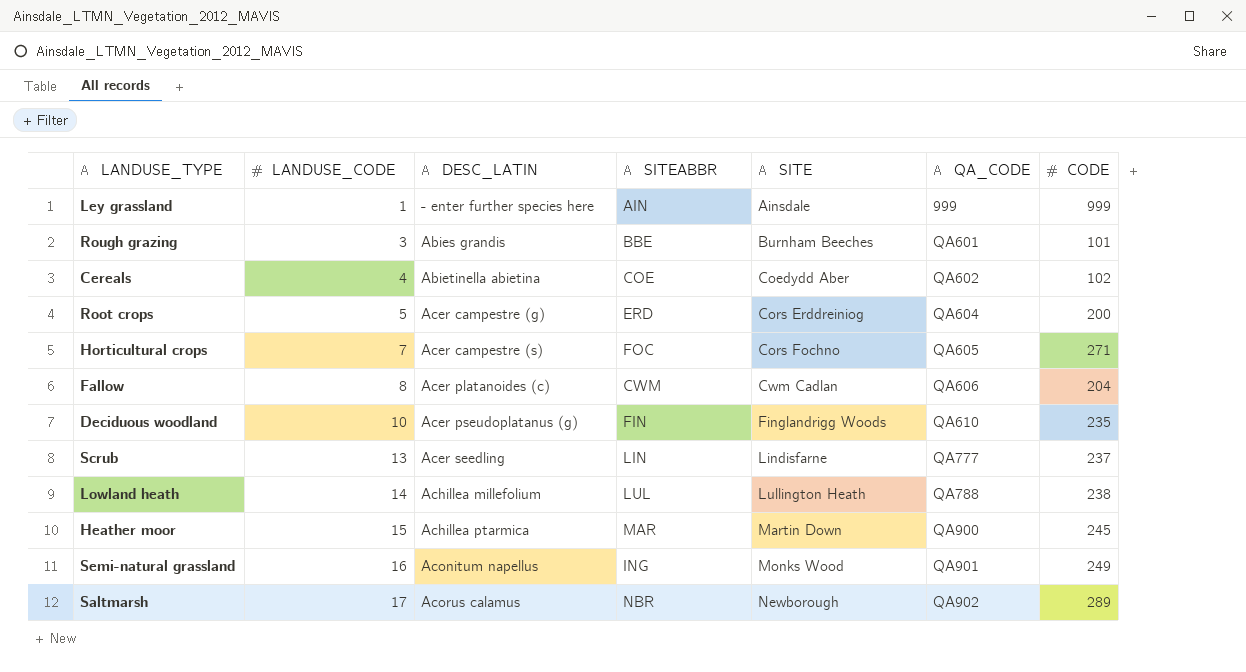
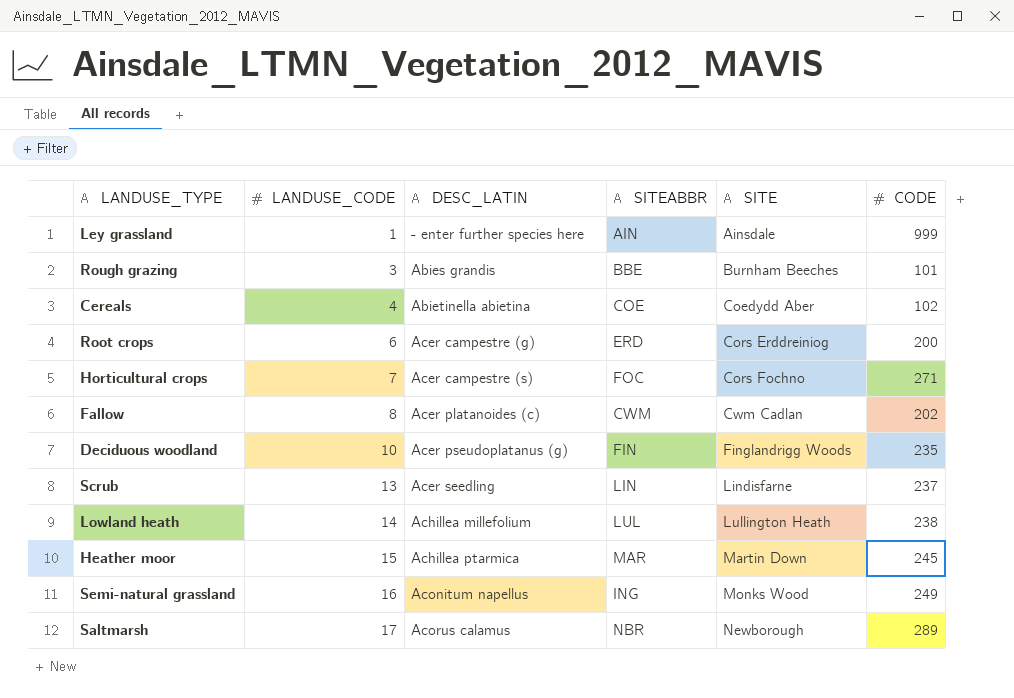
column QA_CODE | position: 6 -> none
Root crops | LANDUSE_CODE: 5 -> 6
Fallow | CODE: 204 -> 202

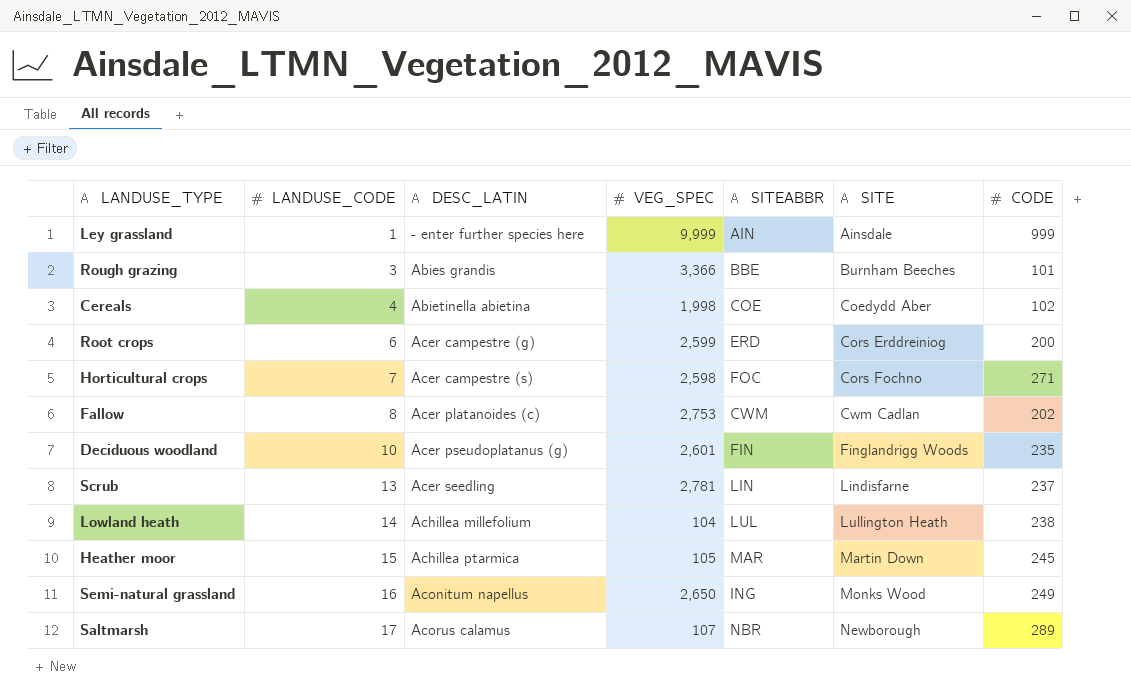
column VEG_SPEC | position: none -> 4

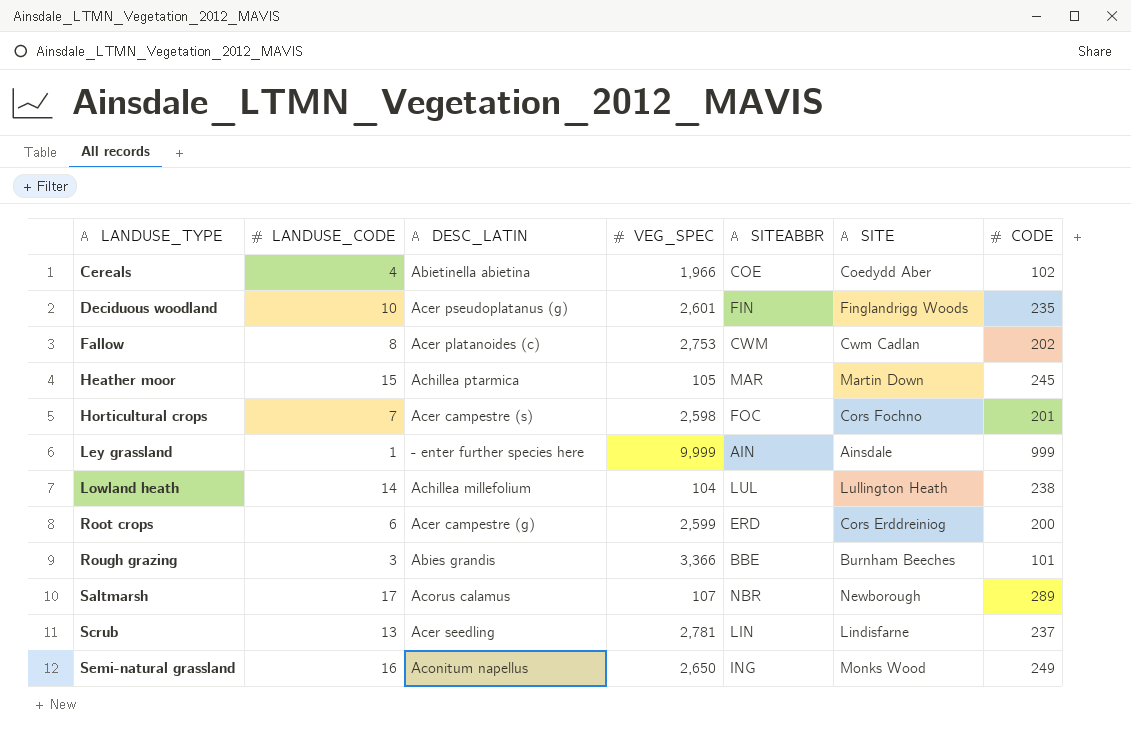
row order: LANDUSE_CODE ascending -> LANDUSE_TYPE ascending
Cereals | VEG_SPEC: 1,998 -> 1,966
Horticultural crops | CODE: 271 -> 201

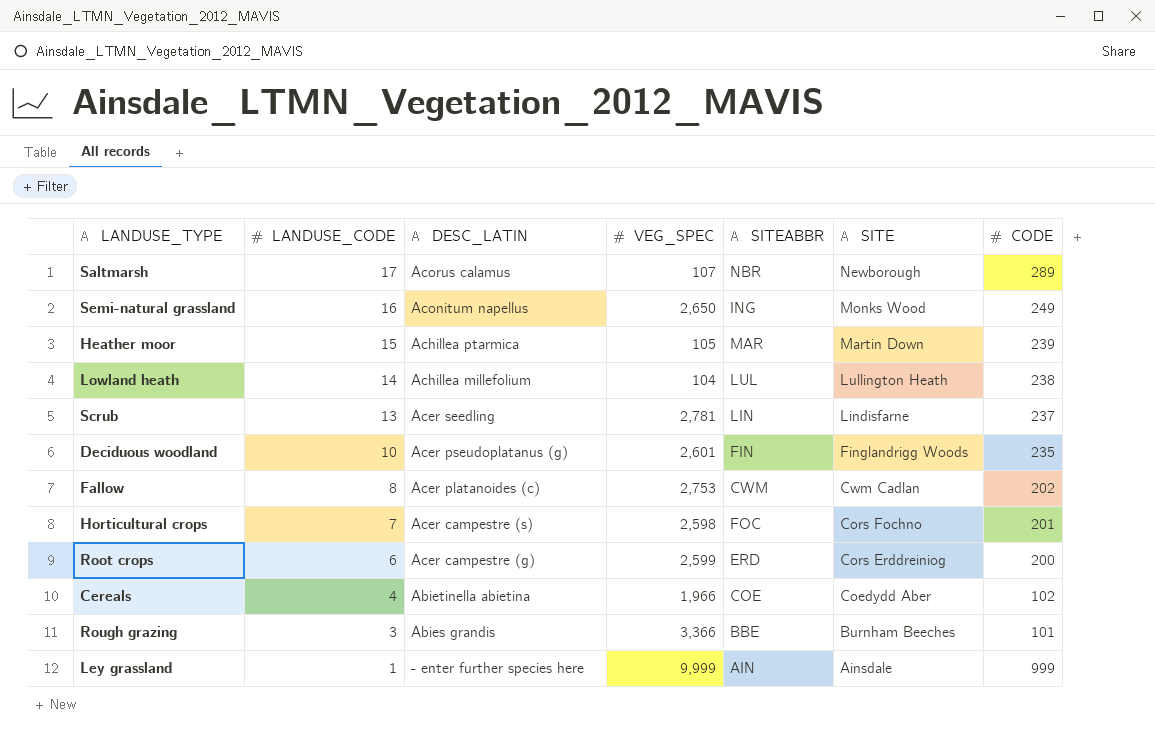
row order: LANDUSE_TYPE ascending -> LANDUSE_CODE descending
Heather moor | CODE: 245 -> 239

